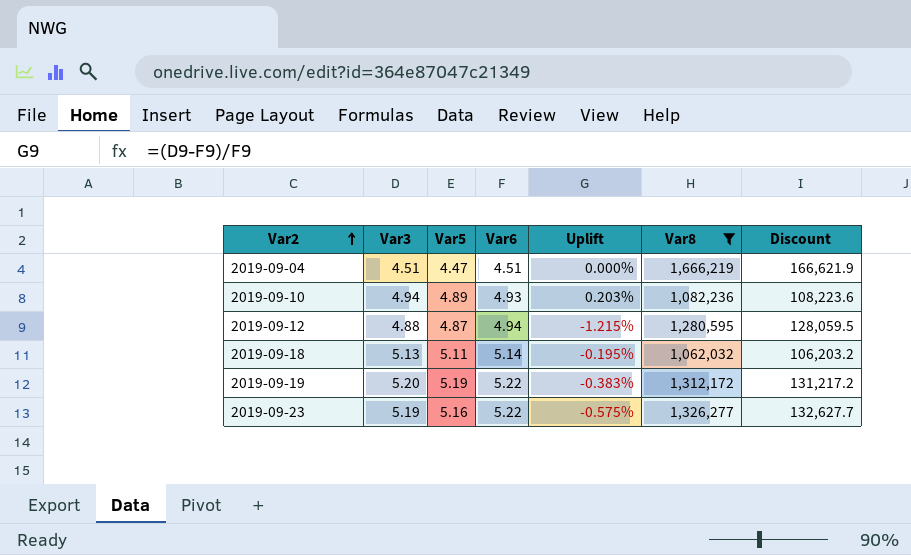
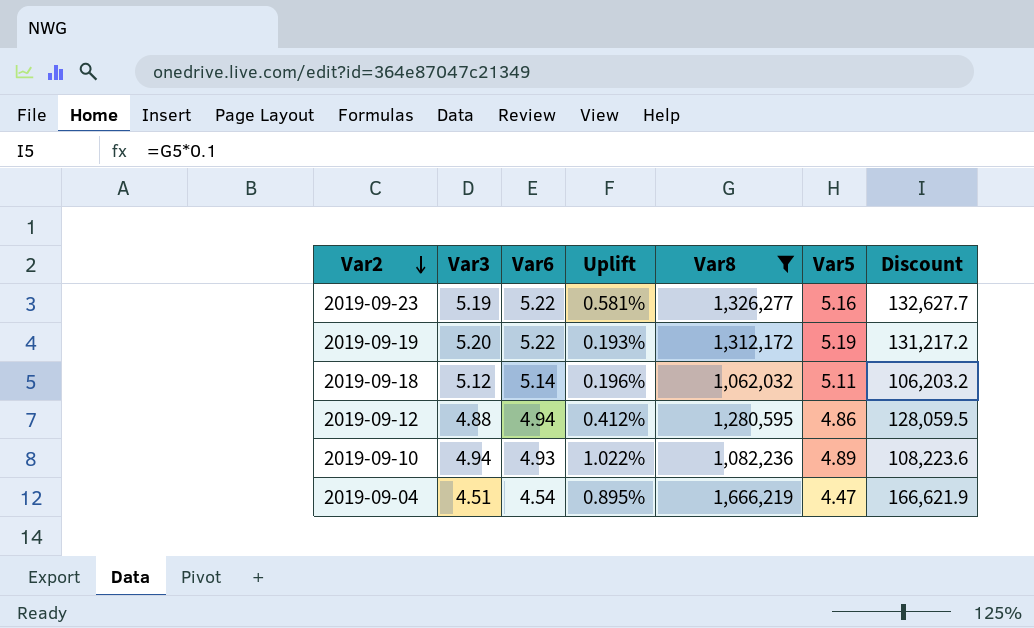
row order: Var2 ascending -> Var2 descending
column Uplift | formula: ([Var3] - [Var6]) / [Var6] -> ([Var3] - [Var5]) / [Var5]
column Var5 | position: 3 -> 6
2019-09-18 | Var3: 5.13 -> 5.12
2019-09-12 | Var5: 4.87 -> 4.86
2019-09-04 | Var6: 4.51 -> 4.54

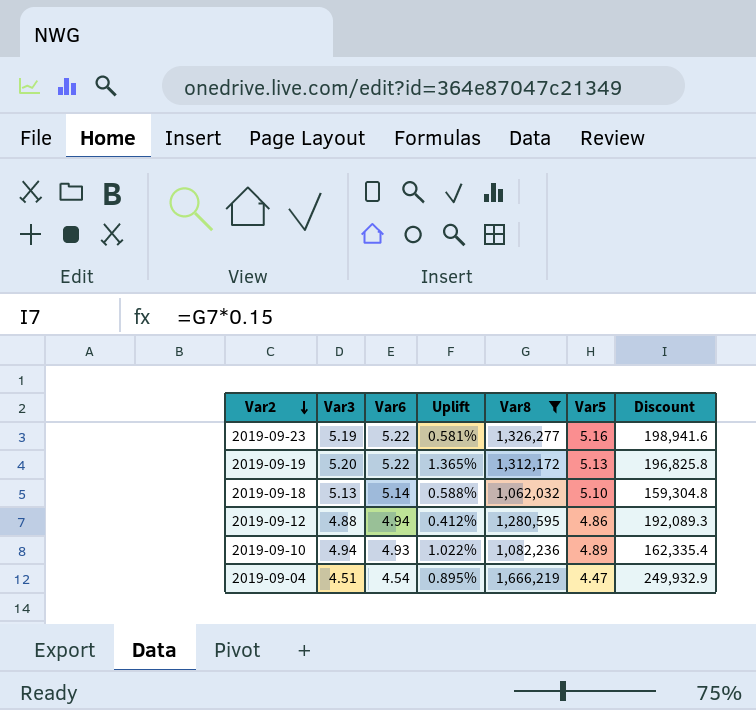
column Discount | formula: [Var8] * 0.1 -> [Var8] * 0.15
2019-09-19 | Uplift: 0.193% -> 1.365%
2019-09-19 | Var5: 5.19 -> 5.13
2019-09-18 | Var3: 5.12 -> 5.13
2019-09-18 | Uplift: 0.196% -> 0.588%
2019-09-18 | Var5: 5.11 -> 5.10

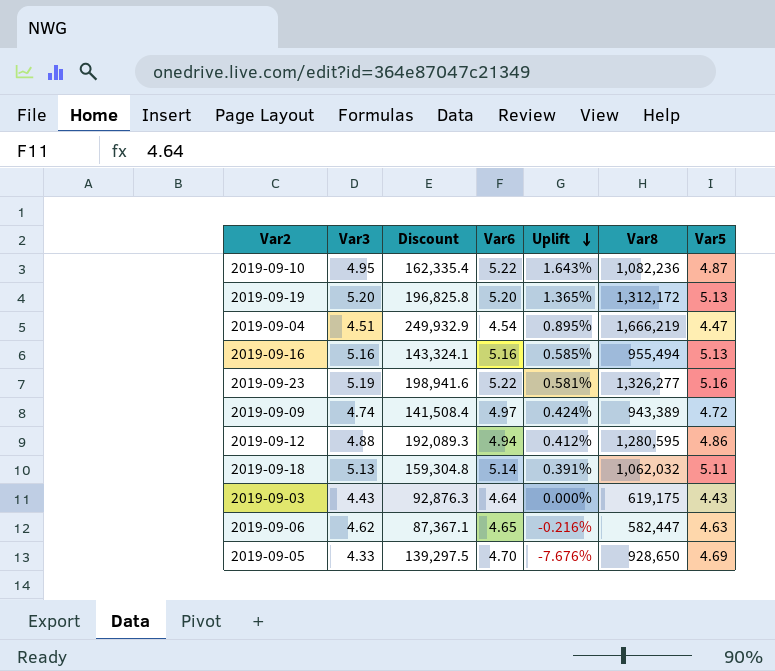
filter: Var8 >= 1,062,032 -> none
row order: Var2 descending -> Uplift descending
column Discount | position: 7 -> 3
2019-09-10 | Var3: 4.94 -> 4.95
2019-09-10 | Var6: 4.93 -> 5.22
2019-09-10 | Uplift: 1.022% -> 1.643%
2019-09-10 | Var5: 4.89 -> 4.87
2019-09-19 | Var6: 5.22 -> 5.20
2019-09-18 | Uplift: 0.588% -> 0.391%
2019-09-18 | Var5: 5.10 -> 5.11

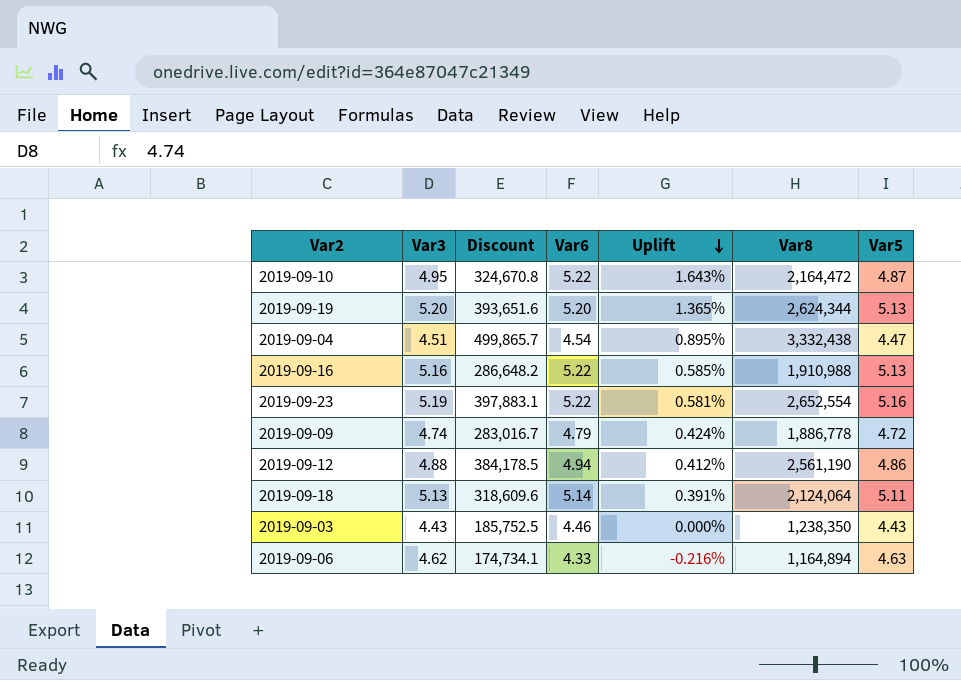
row 2019-09-05: 4.33 | 139,297.5 | 4.70 | -7.676% | 928,650 | 4.69 -> none
2019-09-10 | Discount: 162,335.4 -> 324,670.8
2019-09-10 | Var8: 1,082,236 -> 2,164,472
2019-09-19 | Discount: 196,825.8 -> 393,651.6
2019-09-19 | Var8: 1,312,172 -> 2,624,344
2019-09-04 | Discount: 249,932.9 -> 499,865.7
2019-09-04 | Var8: 1,666,219 -> 3,332,438
2019-09-16 | Discount: 143,324.1 -> 286,648.2
2019-09-16 | Var6: 5.16 -> 5.22
2019-09-16 | Var8: 955,494 -> 1,910,988
2019-09-23 | Discount: 198,941.6 -> 397,883.1
2019-09-23 | Var8: 1,326,277 -> 2,652,554
2019-09-09 | Discount: 141,508.4 -> 283,016.7
2019-09-09 | Var6: 4.97 -> 4.79
2019-09-09 | Var8: 943,389 -> 1,886,778
2019-09-12 | Discount: 192,089.3 -> 384,178.5
2019-09-12 | Var8: 1,280,595 -> 2,561,190
2019-09-18 | Discount: 159,304.8 -> 318,609.6
2019-09-18 | Var8: 1,062,032 -> 2,124,064
2019-09-03 | Discount: 92,876.3 -> 185,752.5
2019-09-03 | Var6: 4.64 -> 4.46
2019-09-03 | Var8: 619,175 -> 1,238,350
2019-09-06 | Discount: 87,367.1 -> 174,734.1
2019-09-06 | Var6: 4.65 -> 4.33
2019-09-06 | Var8: 582,447 -> 1,164,894

